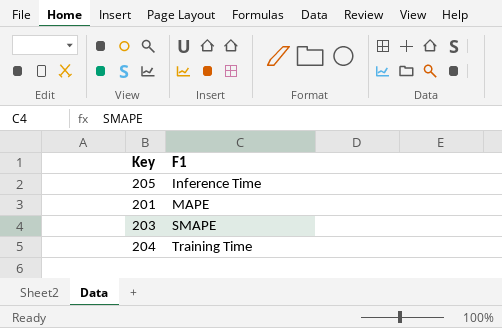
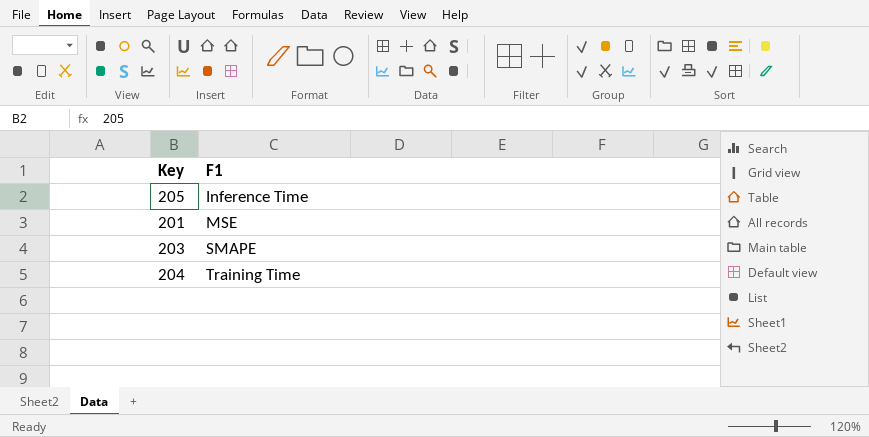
201 | F1: MAPE -> MSE

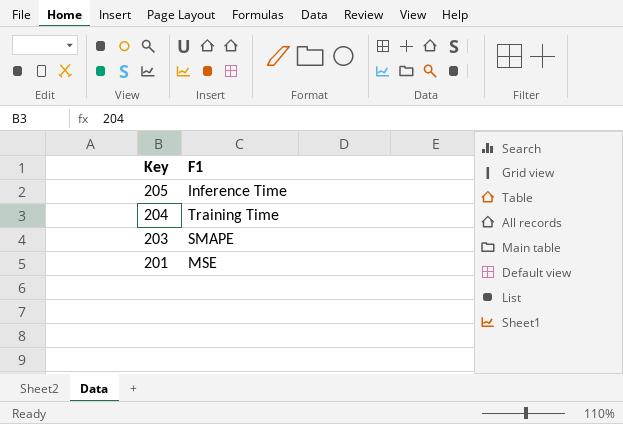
row order: F1 ascending -> Key descending

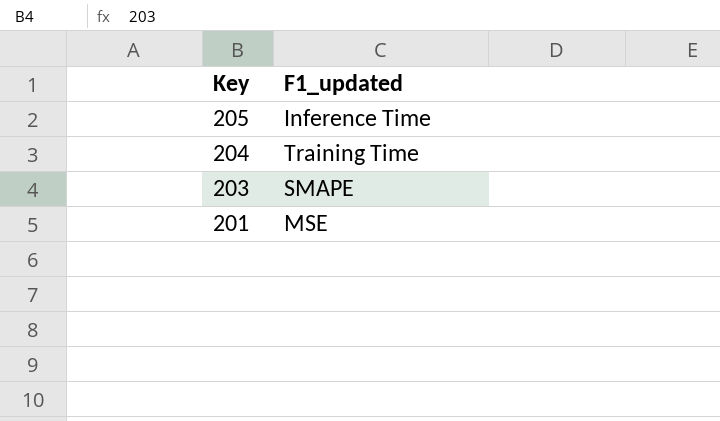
column name: F1 -> F1_updated

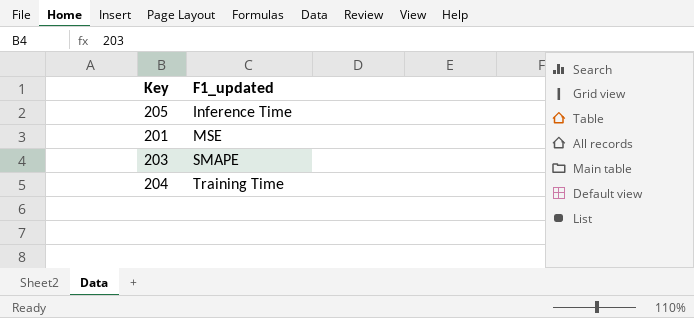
row order: Key descending -> F1_updated ascending

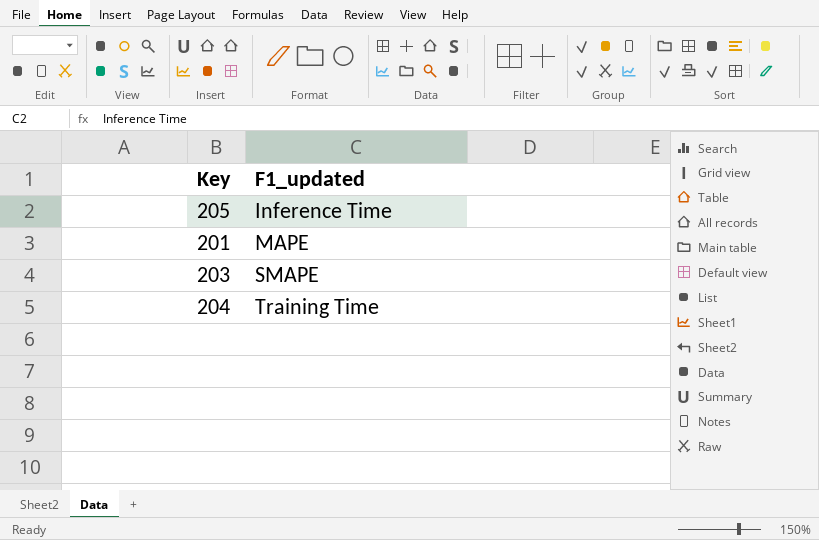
201 | F1_updated: MSE -> MAPE

